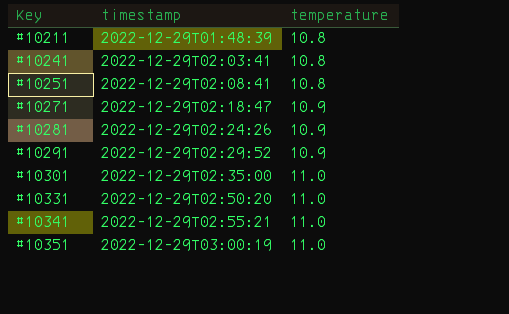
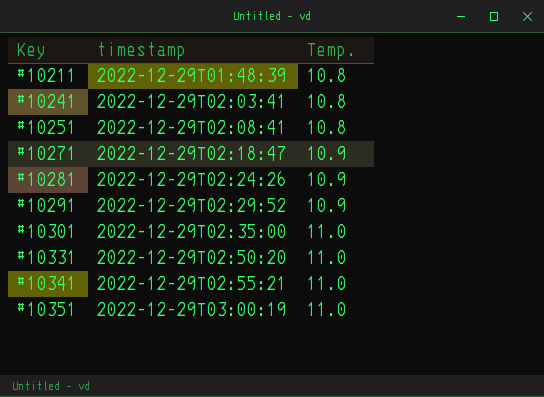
column name: temperature -> Temp.

